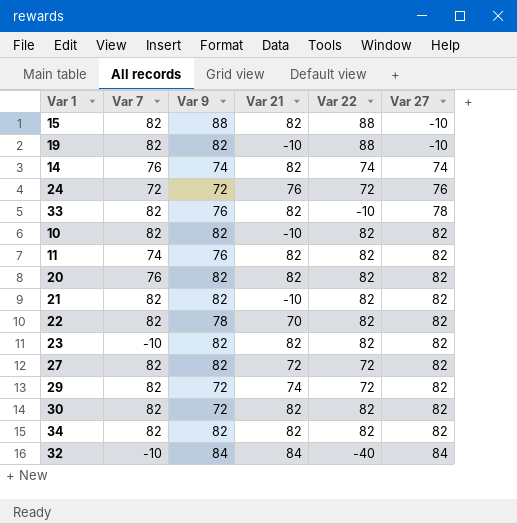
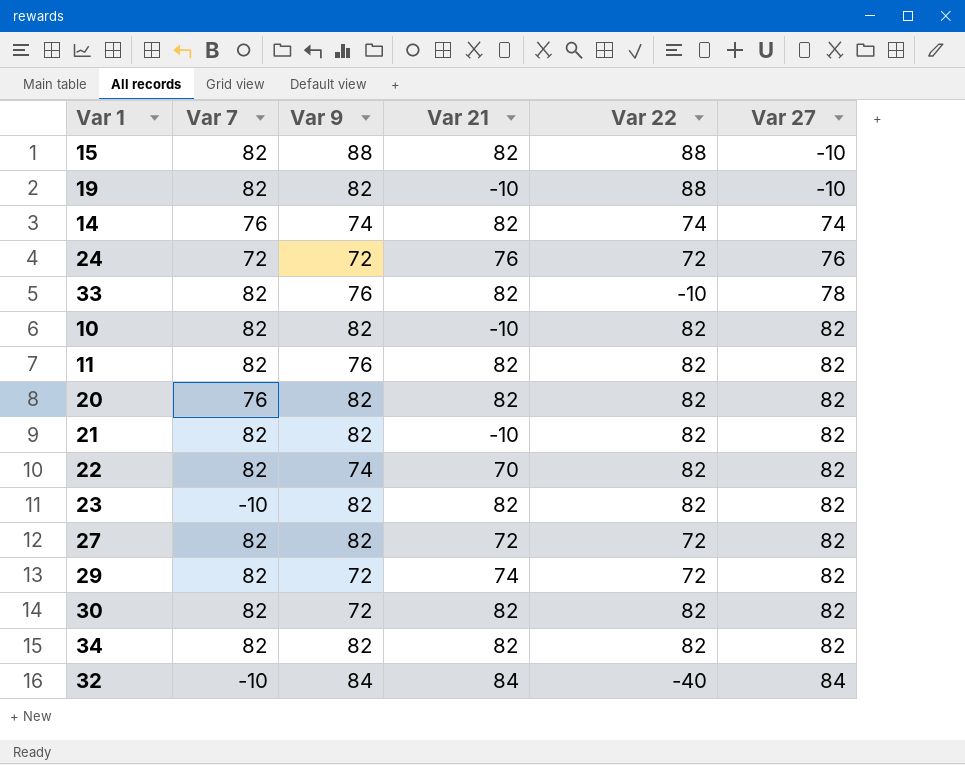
11 | Var 7: 74 -> 82
22 | Var 9: 78 -> 74

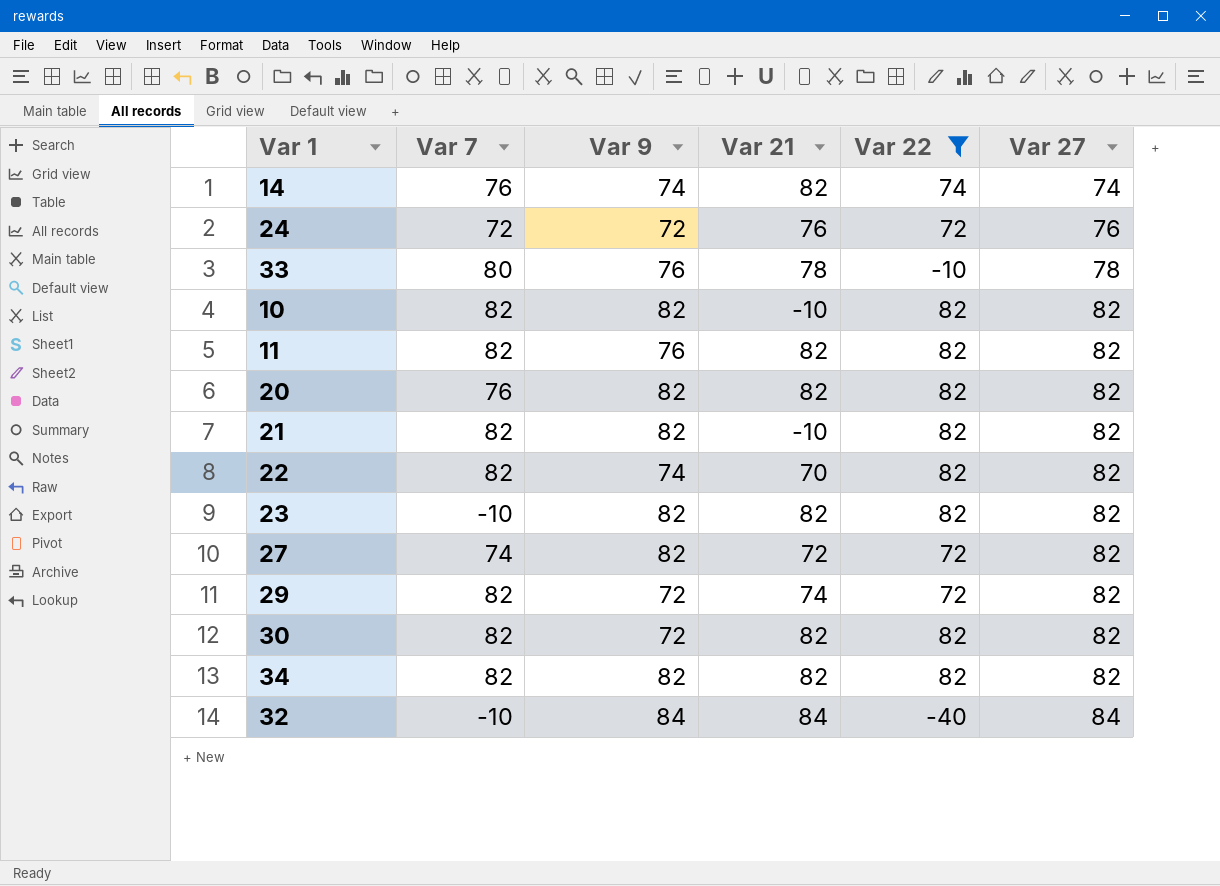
filter: none -> Var 22 != 88
33 | Var 7: 82 -> 80
33 | Var 21: 82 -> 78
27 | Var 7: 82 -> 74

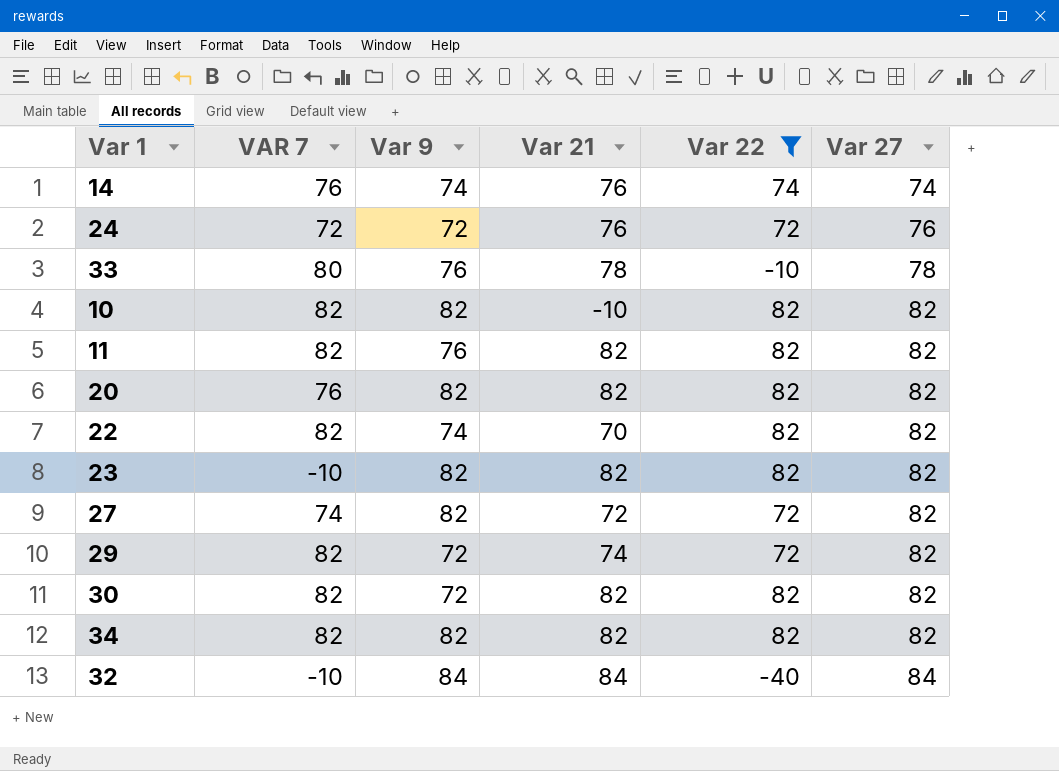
column name: Var 7 -> VAR 7
row 21: 82 | 82 | -10 | 82 | 82 -> none
14 | Var 21: 82 -> 76

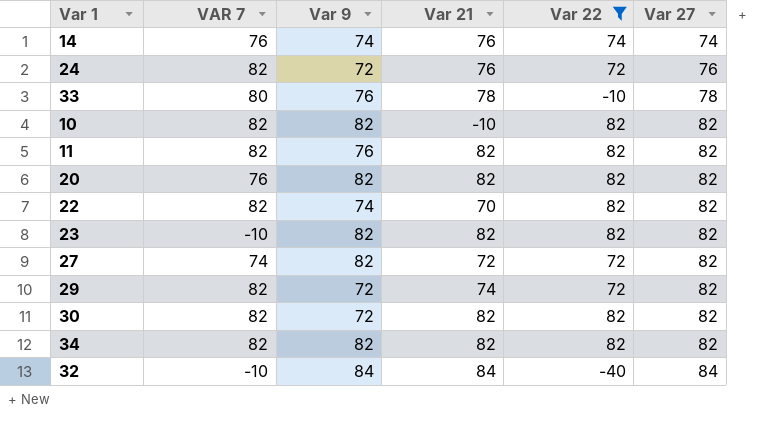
24 | VAR 7: 72 -> 82

